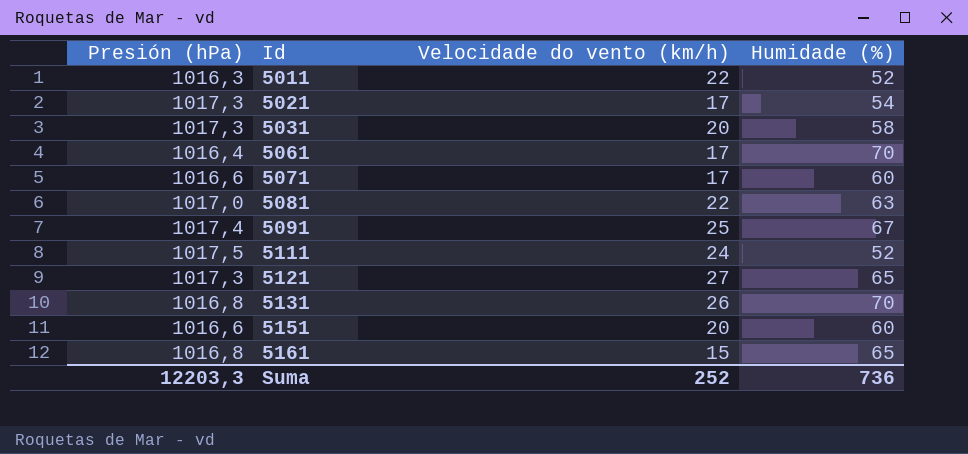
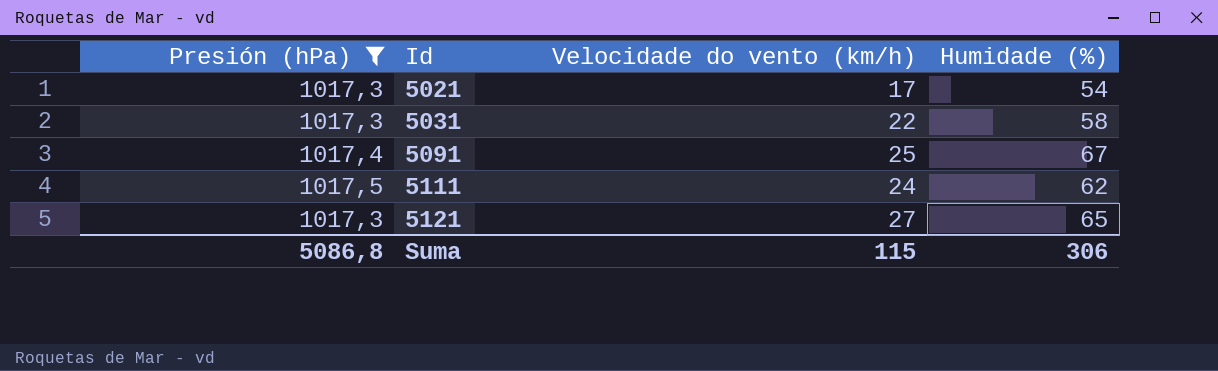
filter: none -> Presión (hPa) >= 1017,3
5031 | Velocidade do vento (km/h): 20 -> 22
5111 | Humidade (%): 52 -> 62
Suma | Presión (hPa): 12203,3 -> 5086,8
Suma | Velocidade do vento (km/h): 252 -> 115
Suma | Humidade (%): 736 -> 306

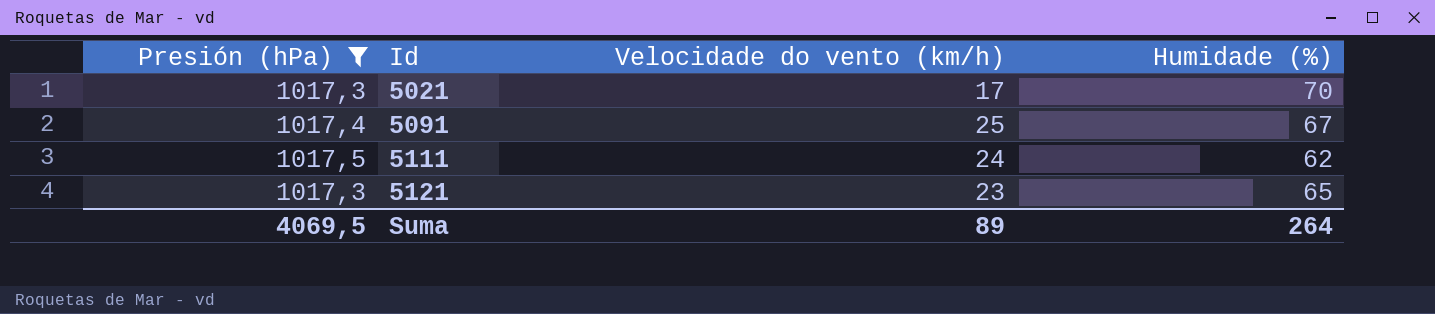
row 5031: 1017,3 | 22 | 58 -> none
5021 | Humidade (%): 54 -> 70
5121 | Velocidade do vento (km/h): 27 -> 23
Suma | Presión (hPa): 5086,8 -> 4069,5
Suma | Velocidade do vento (km/h): 115 -> 89
Suma | Humidade (%): 306 -> 264

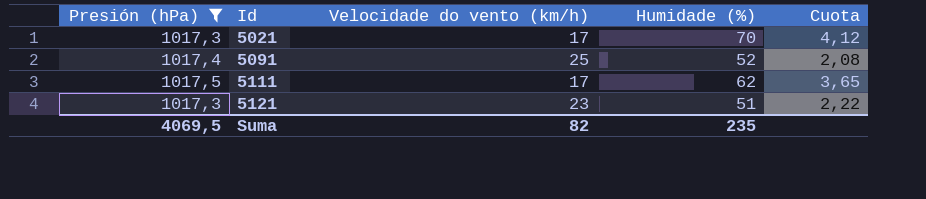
column Cuota | formula: none -> [Humidade (%)] / [Velocidade do vento (km/h)]
5091 | Humidade (%): 67 -> 52
5111 | Velocidade do vento (km/h): 24 -> 17
5121 | Humidade (%): 65 -> 51
Suma | Velocidade do vento (km/h): 89 -> 82
Suma | Humidade (%): 264 -> 235

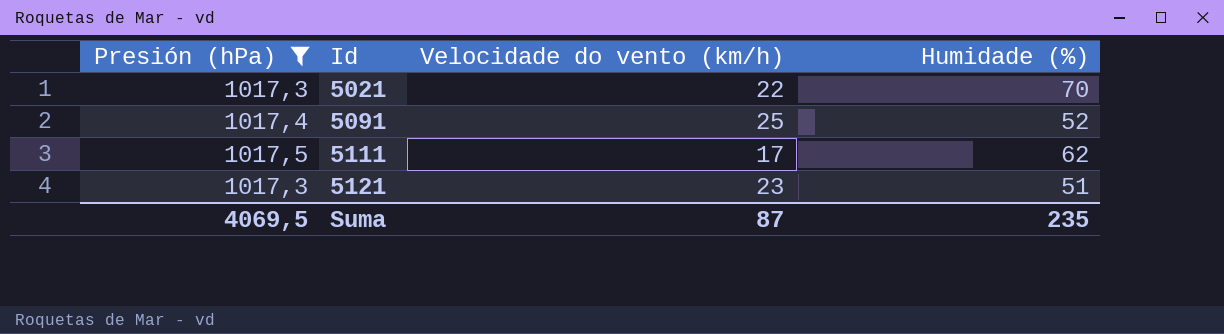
column Cuota | formula: [Humidade (%)] / [Velocidade do vento (km/h)] -> none
5021 | Velocidade do vento (km/h): 17 -> 22
Suma | Velocidade do vento (km/h): 82 -> 87

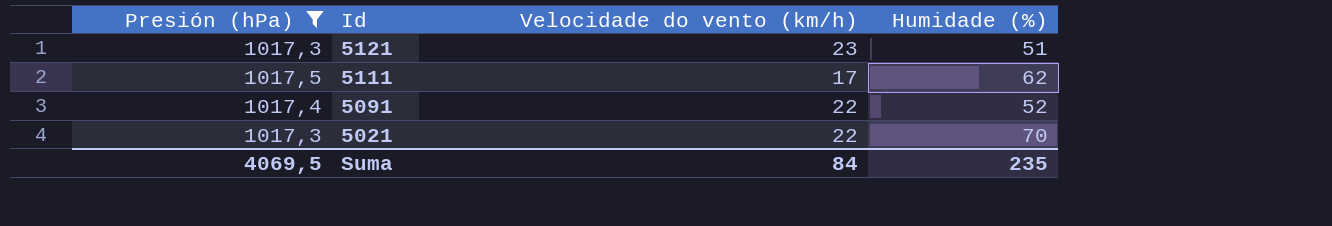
row order: Id ascending -> Id descending
5091 | Velocidade do vento (km/h): 25 -> 22
Suma | Velocidade do vento (km/h): 87 -> 84

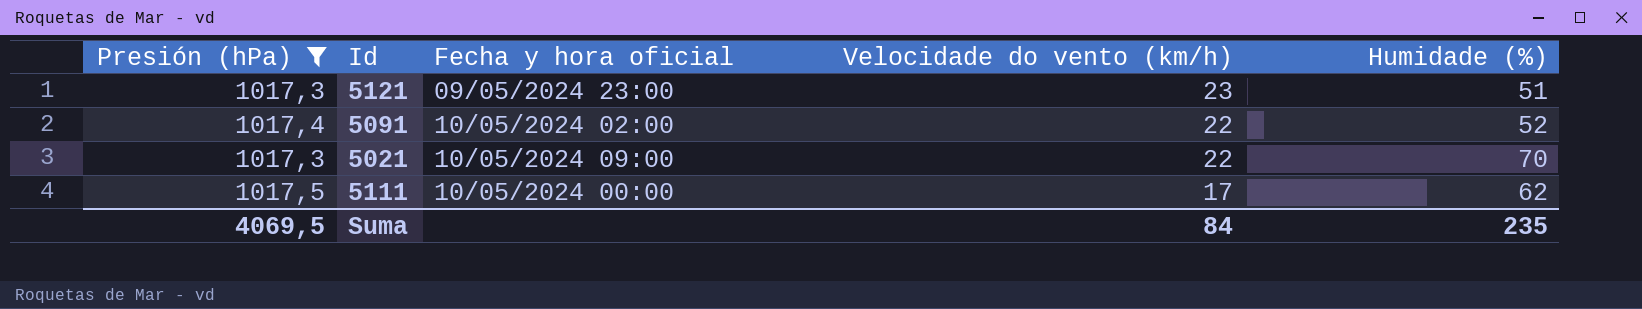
row order: Id descending -> Velocidade do vento (km/h) descending
column Fecha y hora oficial | position: none -> 3

